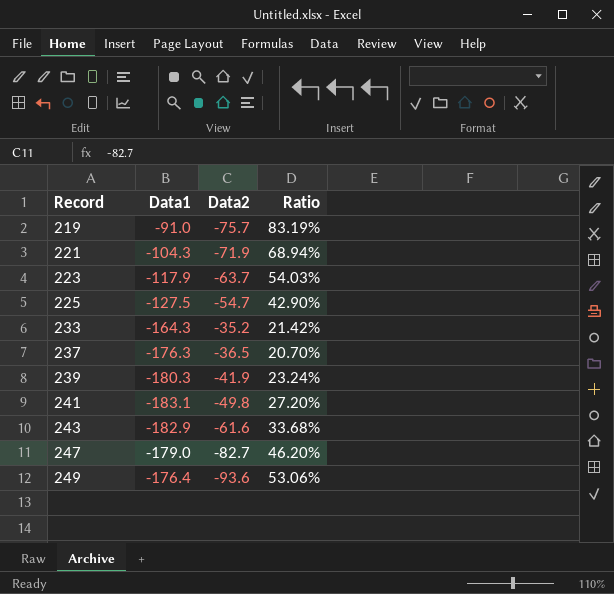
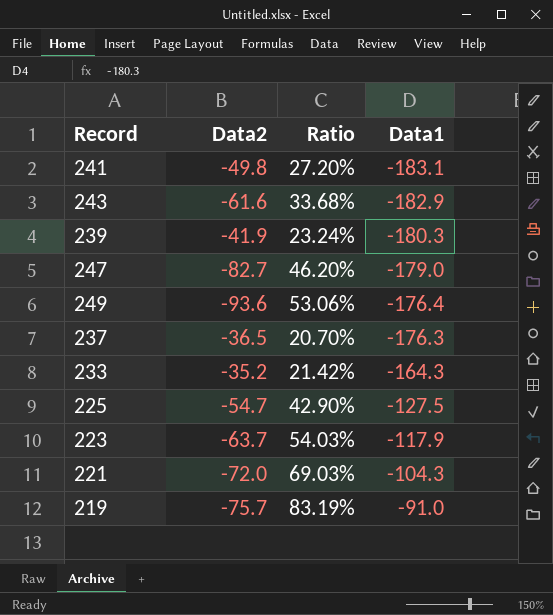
row order: Record ascending -> Data1 ascending
column Data1 | position: 2 -> 4
221 | Data2: -71.9 -> -72.0
221 | Ratio: 68.94% -> 69.03%

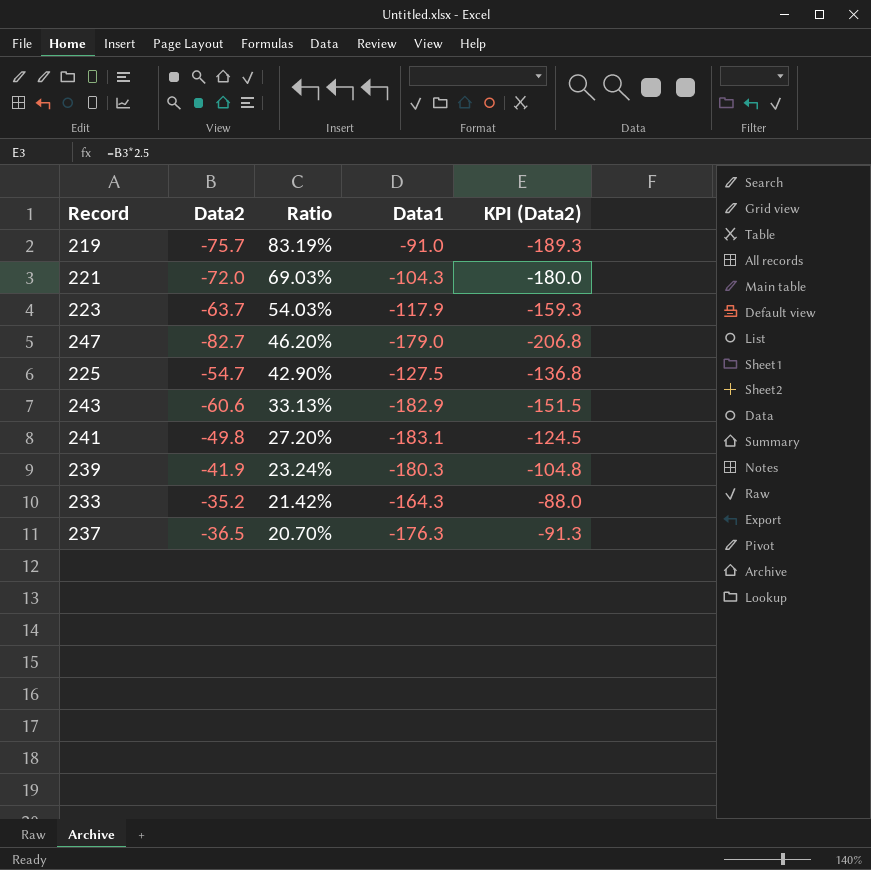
row order: Data1 ascending -> Ratio descending
column KPI (Data2) | formula: none -> [Data2] * 2.5
row 249: -93.6 | 53.06% | -176.4 -> none
243 | Data2: -61.6 -> -60.6
243 | Ratio: 33.68% -> 33.13%

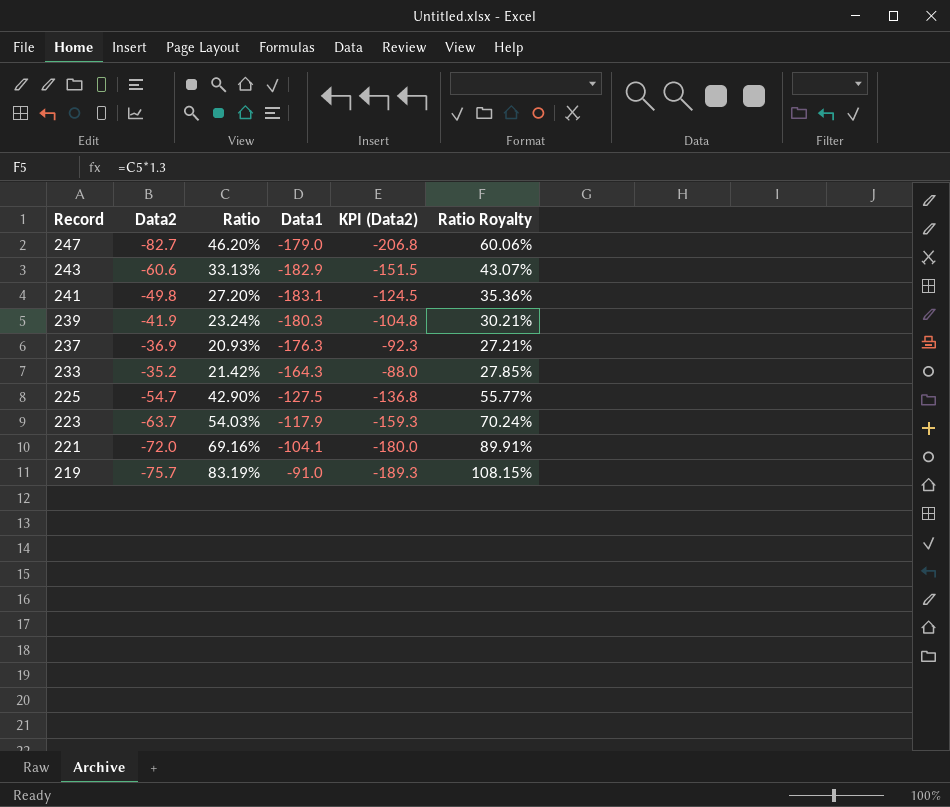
row order: Ratio descending -> Record descending
column Ratio Royalty | formula: none -> [Ratio] * 1.3
237 | Data2: -36.5 -> -36.9
237 | Ratio: 20.70% -> 20.93%
237 | KPI (Data2): -91.3 -> -92.3
221 | Ratio: 69.03% -> 69.16%
221 | Data1: -104.3 -> -104.1

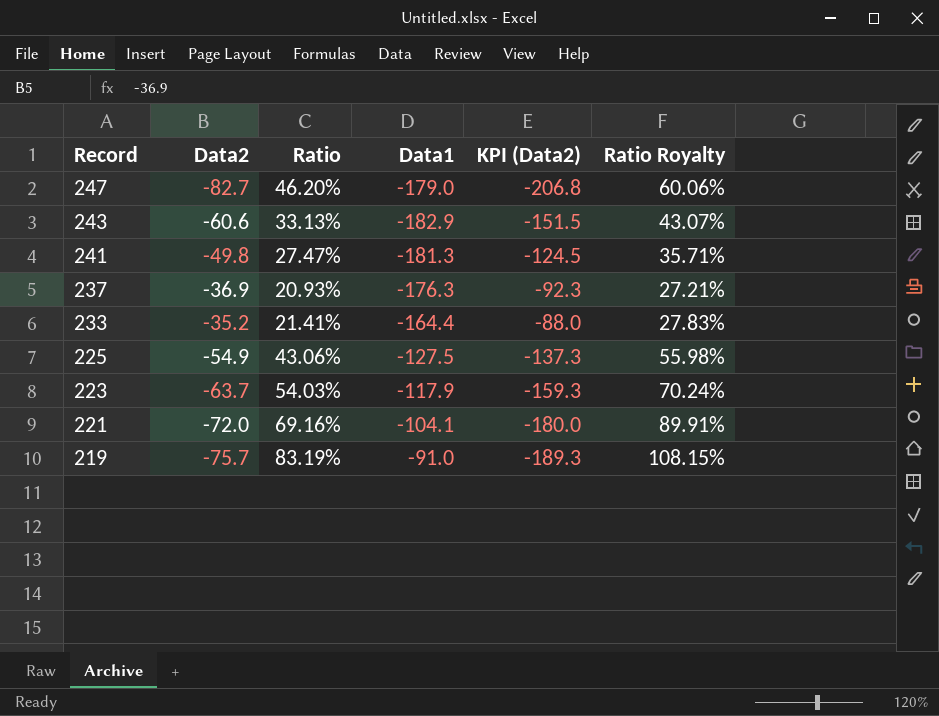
row 239: -41.9 | 23.24% | -180.3 | -104.8 | 30.21% -> none
241 | Ratio: 27.20% -> 27.47%
241 | Data1: -183.1 -> -181.3
241 | Ratio Royalty: 35.36% -> 35.71%
233 | Ratio: 21.42% -> 21.41%
233 | Data1: -164.3 -> -164.4
233 | Ratio Royalty: 27.85% -> 27.83%
225 | Data2: -54.7 -> -54.9
225 | Ratio: 42.90% -> 43.06%
225 | KPI (Data2): -136.8 -> -137.3
225 | Ratio Royalty: 55.77% -> 55.98%

